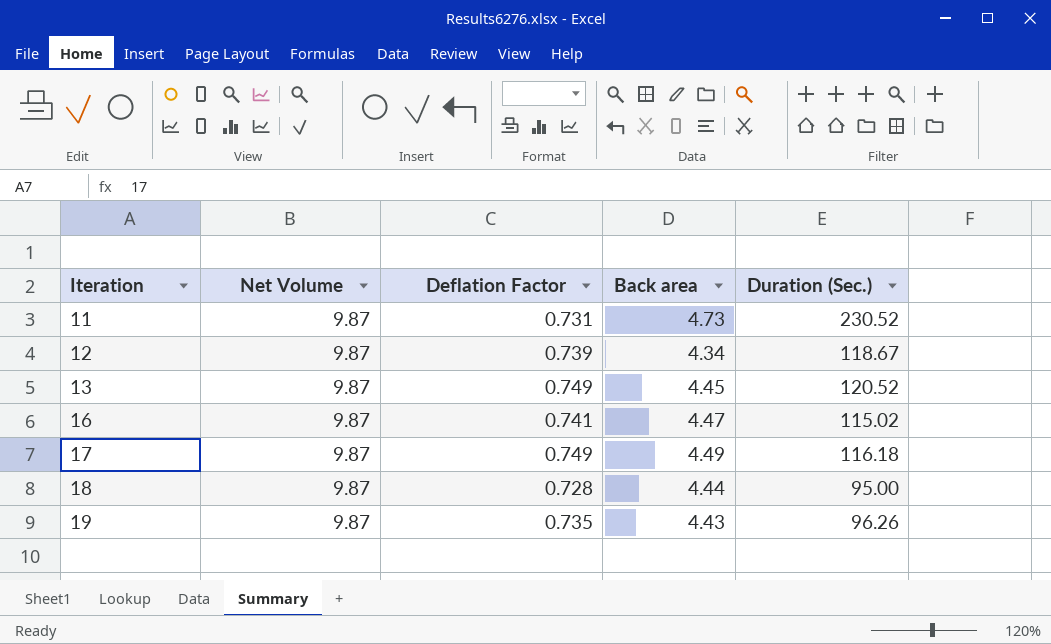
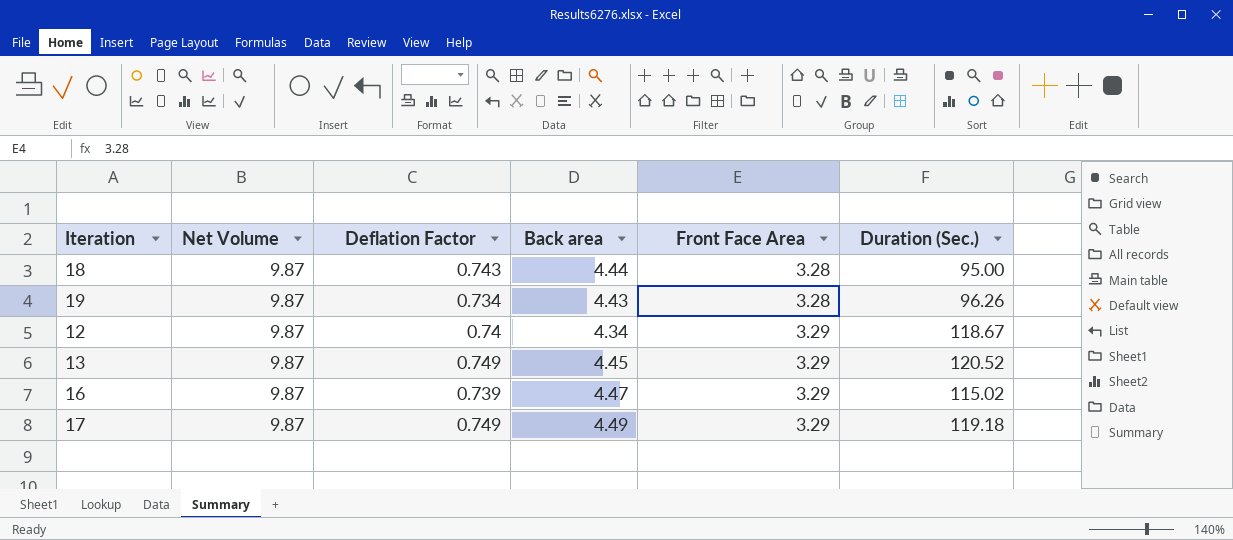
row order: Iteration ascending -> Front Face Area ascending
column Front Face Area | position: none -> 5
row 11: 9.87 | 0.731 | 4.73 | 230.52 -> none
18 | Deflation Factor: 0.728 -> 0.743
19 | Deflation Factor: 0.735 -> 0.734
12 | Deflation Factor: 0.739 -> 0.74
16 | Deflation Factor: 0.741 -> 0.739
17 | Duration (Sec.): 116.18 -> 119.18

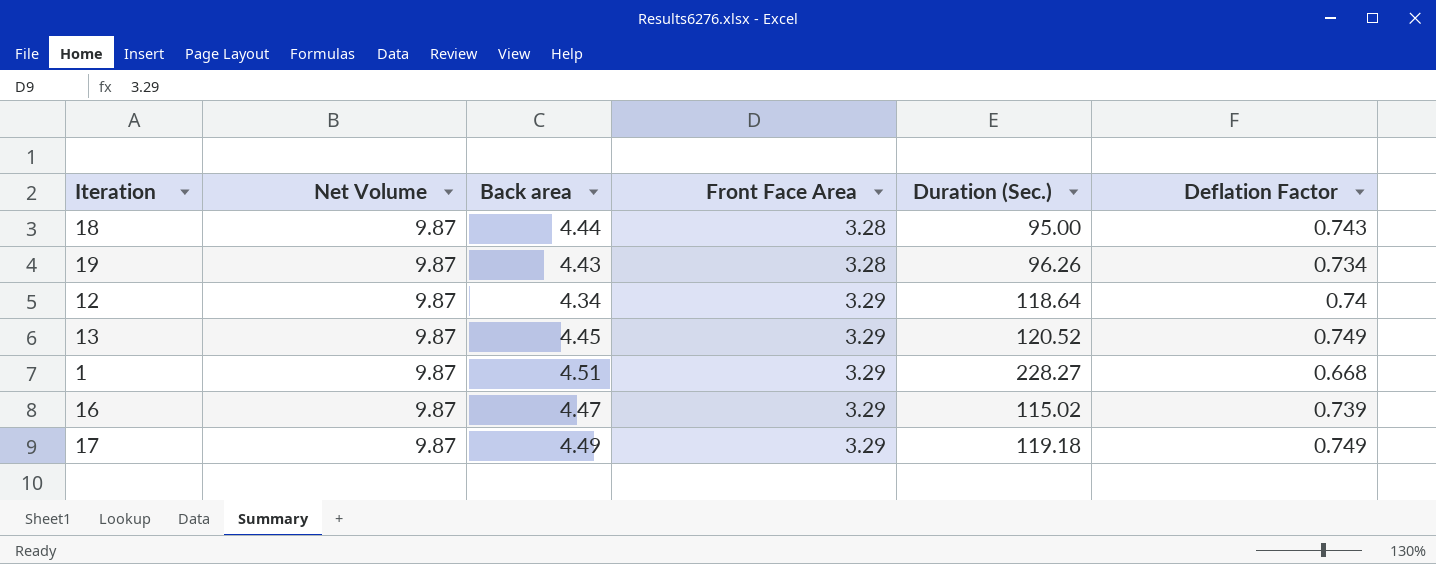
column Deflation Factor | position: 3 -> 6
12 | Duration (Sec.): 118.67 -> 118.64
row 1: none -> 9.87 | 4.51 | 3.29 | 228.27 | 0.668

